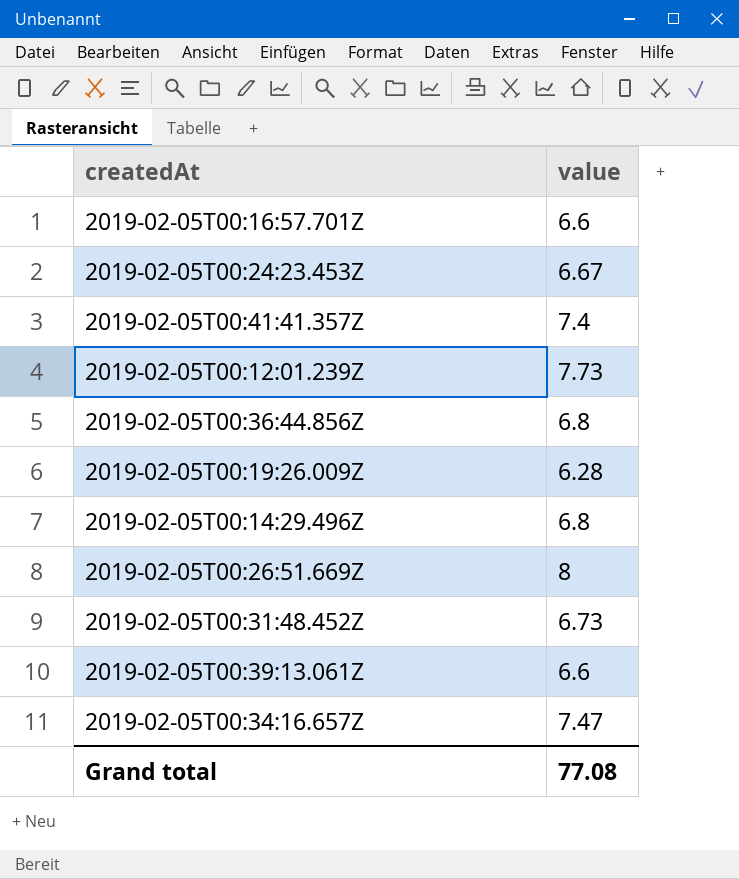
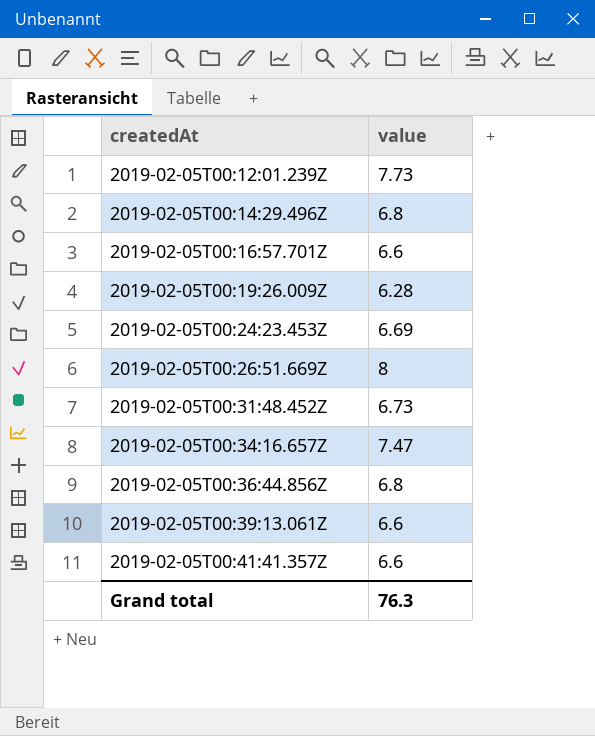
row order: none -> createdAt ascending
2019-02-05T00:24:23.453Z | value: 6.67 -> 6.69
2019-02-05T00:41:41.357Z | value: 7.4 -> 6.6
Grand total | value: 77.08 -> 76.3

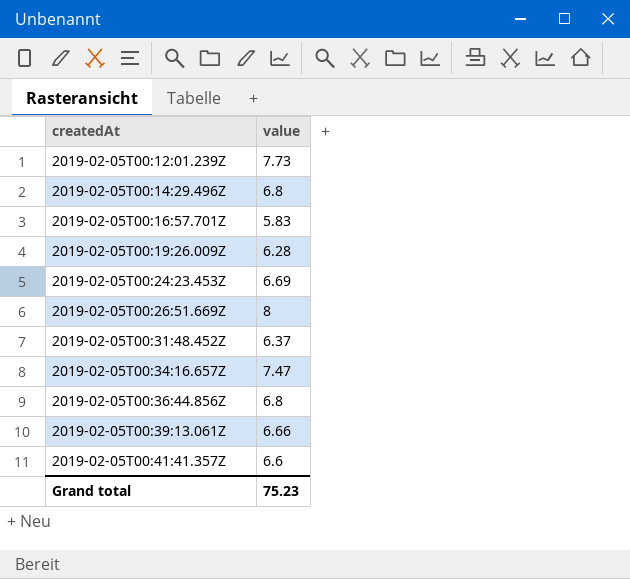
2019-02-05T00:16:57.701Z | value: 6.6 -> 5.83
2019-02-05T00:31:48.452Z | value: 6.73 -> 6.37
2019-02-05T00:39:13.061Z | value: 6.6 -> 6.66
Grand total | value: 76.3 -> 75.23

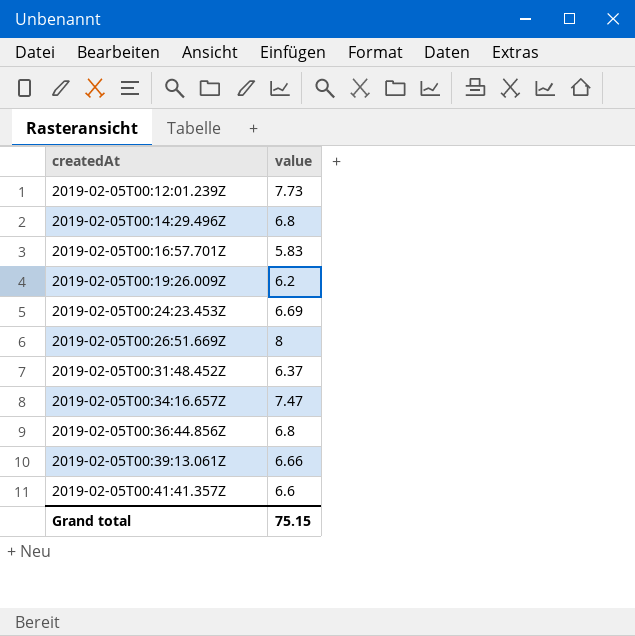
2019-02-05T00:19:26.009Z | value: 6.28 -> 6.2
Grand total | value: 75.23 -> 75.15

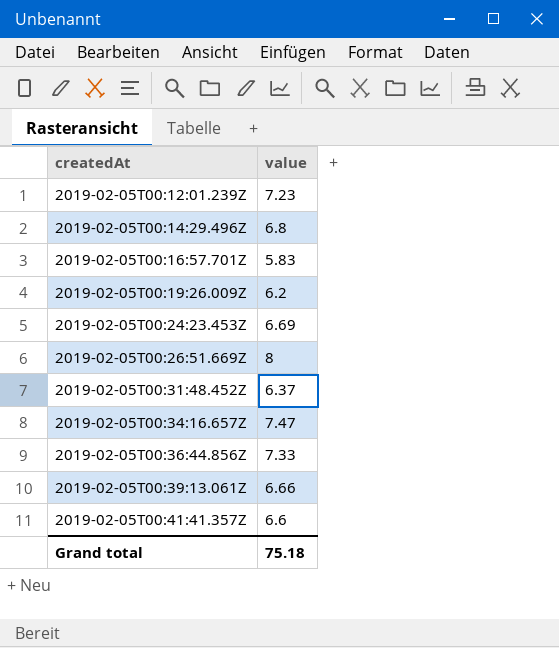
2019-02-05T00:12:01.239Z | value: 7.73 -> 7.23
2019-02-05T00:36:44.856Z | value: 6.8 -> 7.33
Grand total | value: 75.15 -> 75.18

